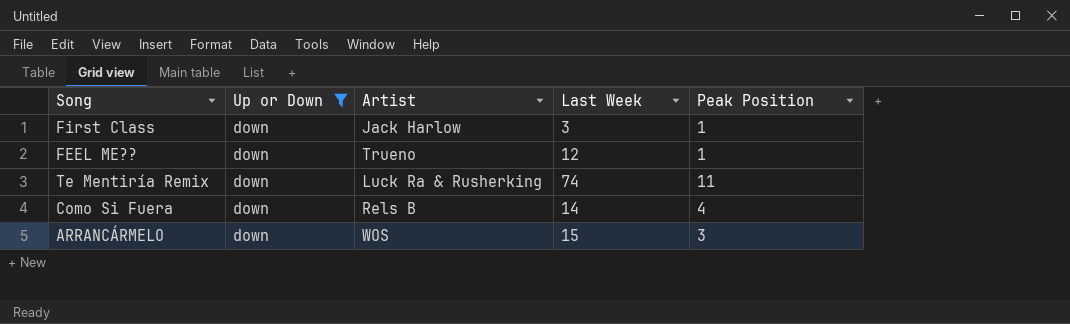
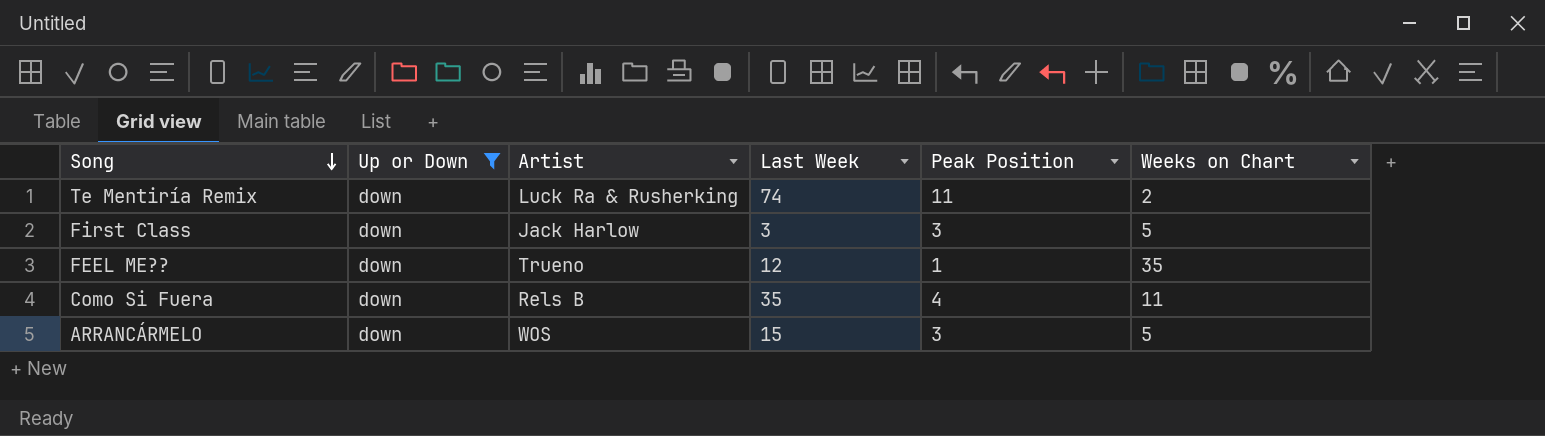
row order: none -> Song descending
column Weeks on Chart | position: none -> 6
First Class | Peak Position: 1 -> 3
Como Si Fuera | Last Week: 14 -> 35

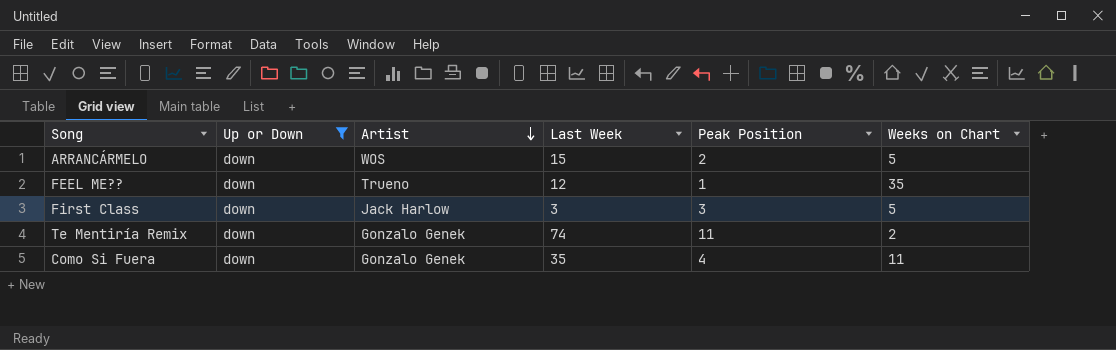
row order: Song descending -> Artist descending
ARRANCÁRMELO | Peak Position: 3 -> 2
Te Mentiría Remix | Artist: Luck Ra & Rusherking -> Gonzalo Genek
Como Si Fuera | Artist: Rels B -> Gonzalo Genek

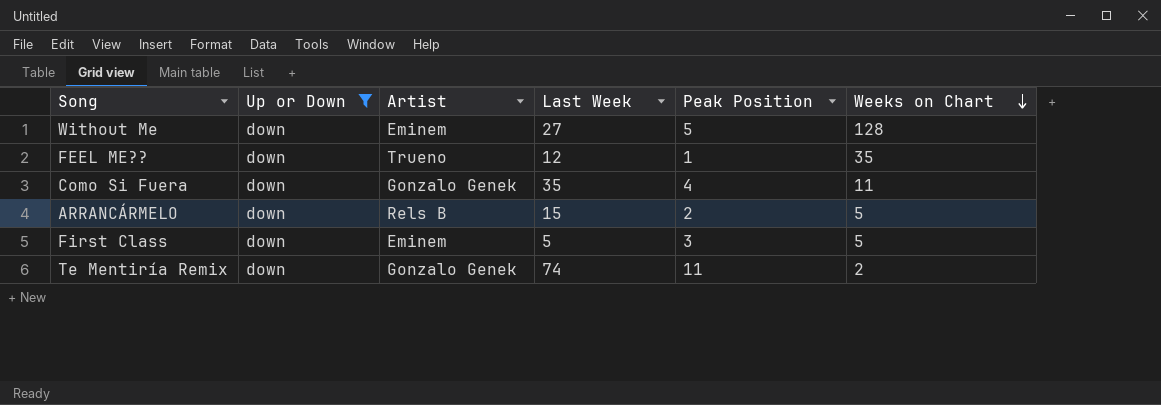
row order: Artist descending -> Weeks on Chart descending
row Without Me: none -> down | Eminem | 27 | 5 | 128
ARRANCÁRMELO | Artist: WOS -> Rels B
First Class | Artist: Jack Harlow -> Eminem
First Class | Last Week: 3 -> 5

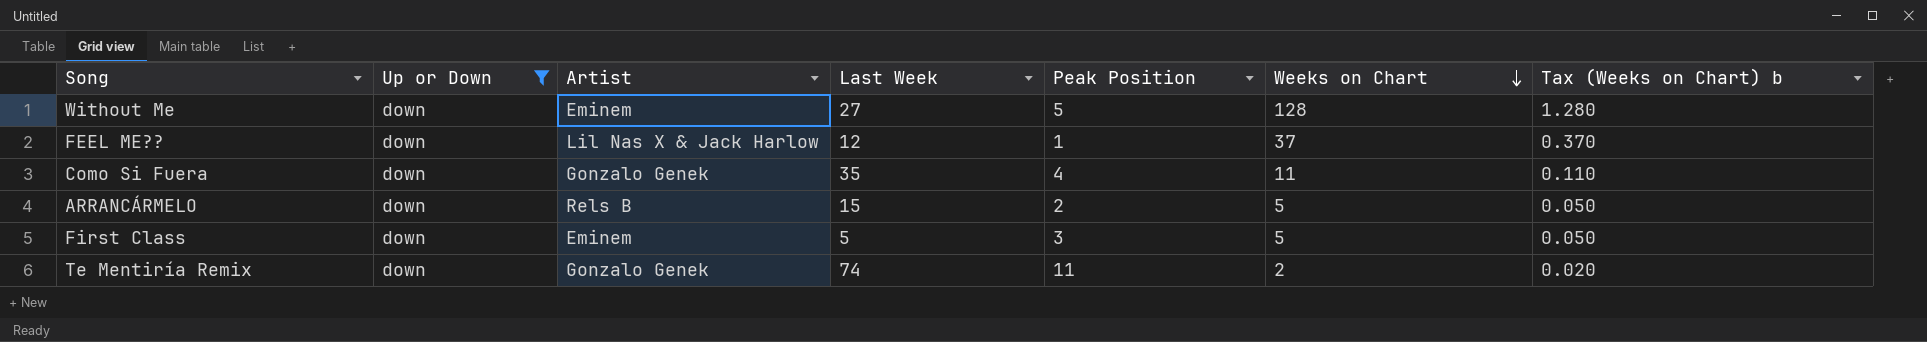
column Tax (Weeks on Chart) b | formula: none -> [Weeks on Chart] * 0.01
FEEL ME?? | Artist: Trueno -> Lil Nas X & Jack Harlow
FEEL ME?? | Weeks on Chart: 35 -> 37

